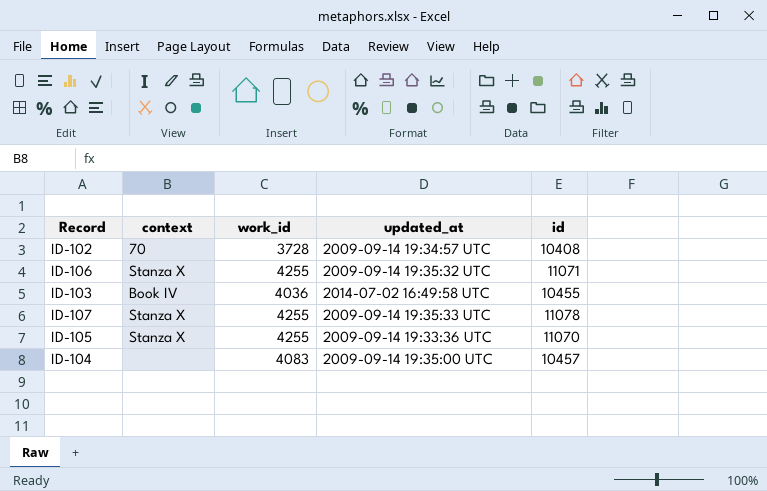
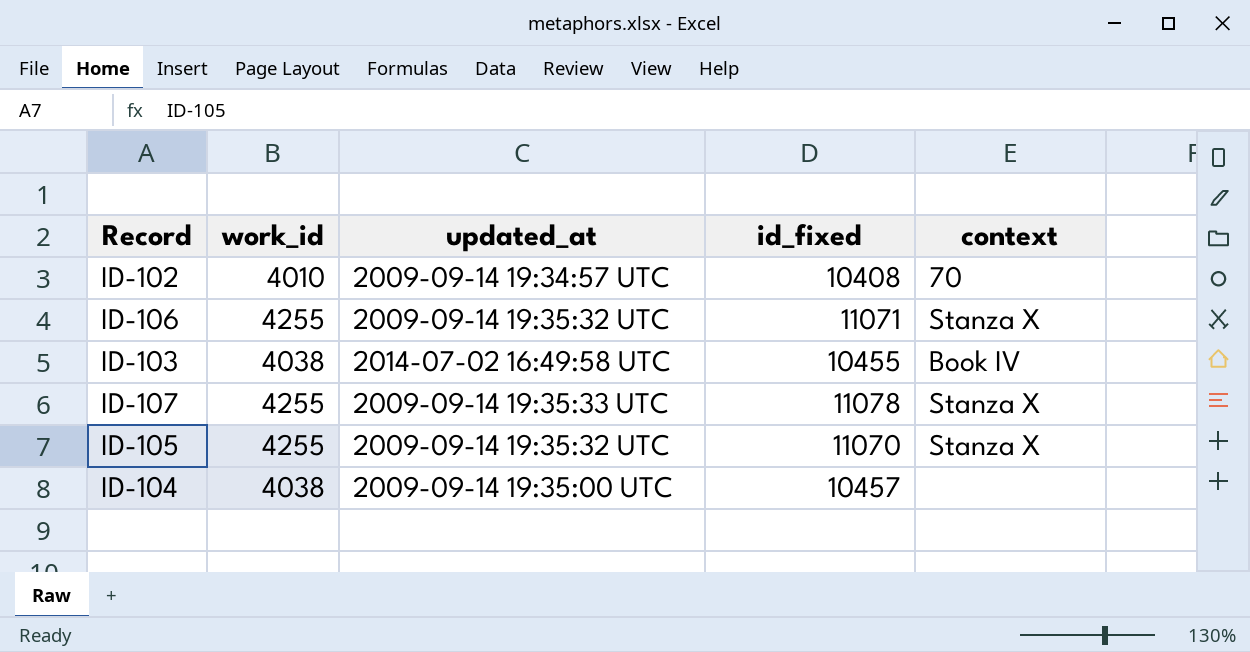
column name: id -> id_fixed
column context | position: 2 -> 5
ID-102 | work_id: 3728 -> 4010
ID-103 | work_id: 4036 -> 4038
ID-105 | updated_at: 2009-09-14 19:33:36 UTC -> 2009-09-14 19:35:32 UTC
ID-104 | work_id: 4083 -> 4038

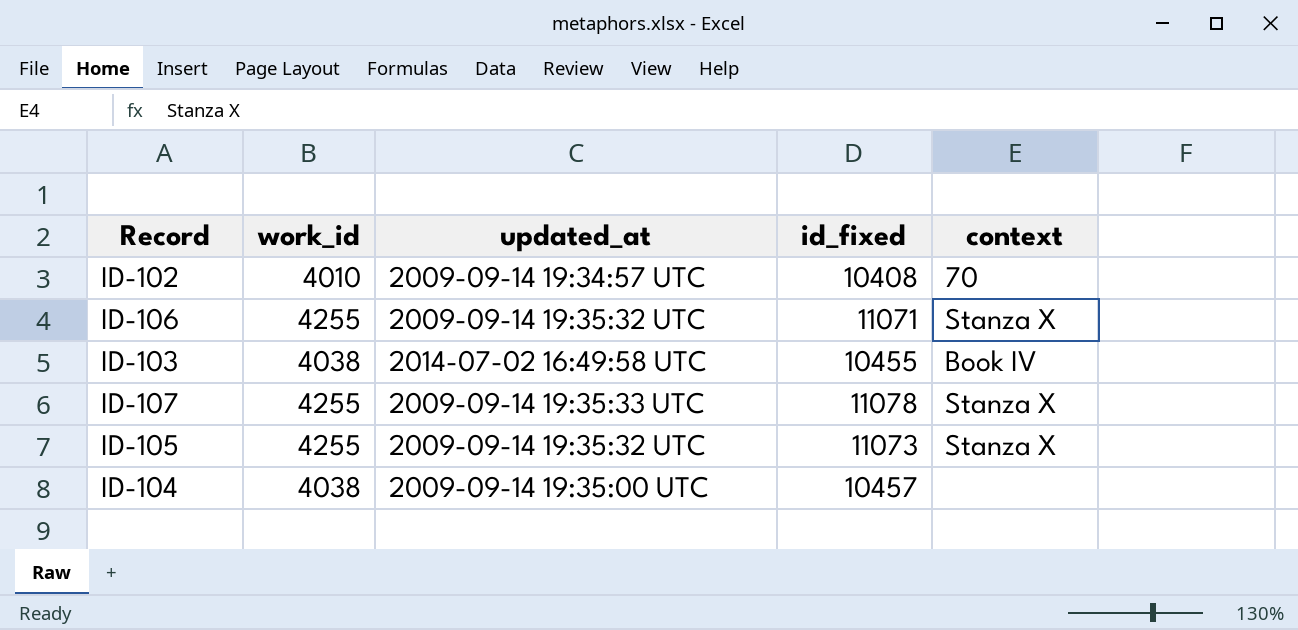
ID-105 | id_fixed: 11070 -> 11073

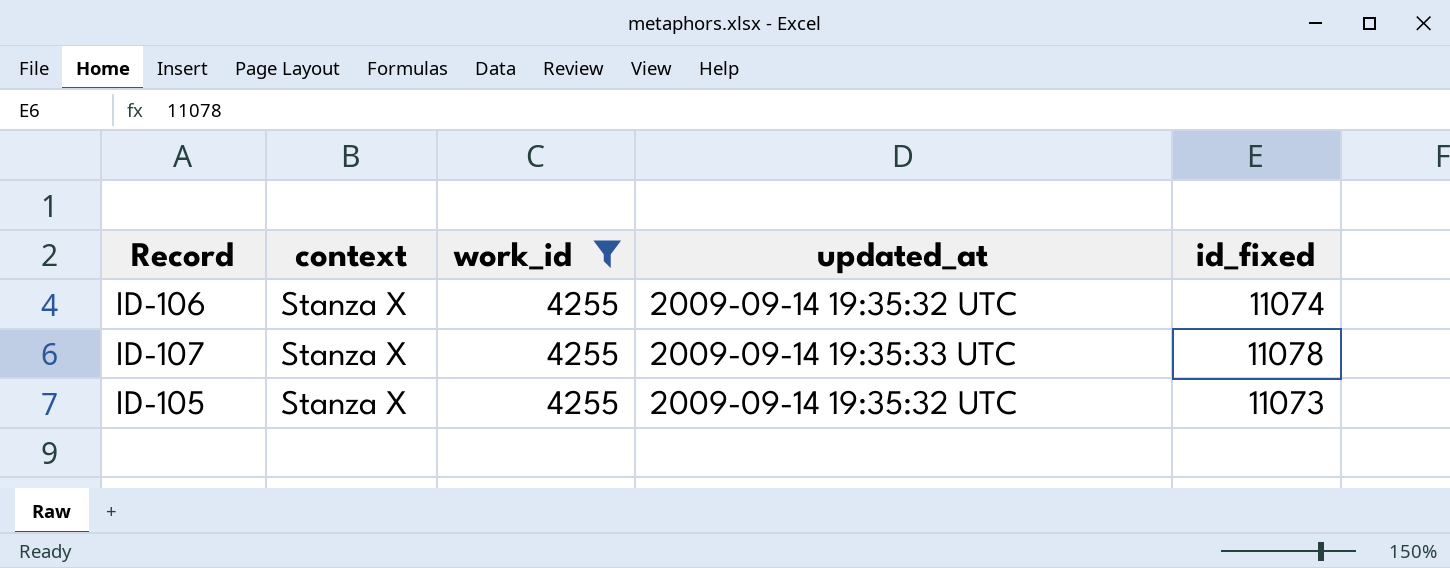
filter: none -> work_id = 4255
column context | position: 5 -> 2
ID-106 | id_fixed: 11071 -> 11074

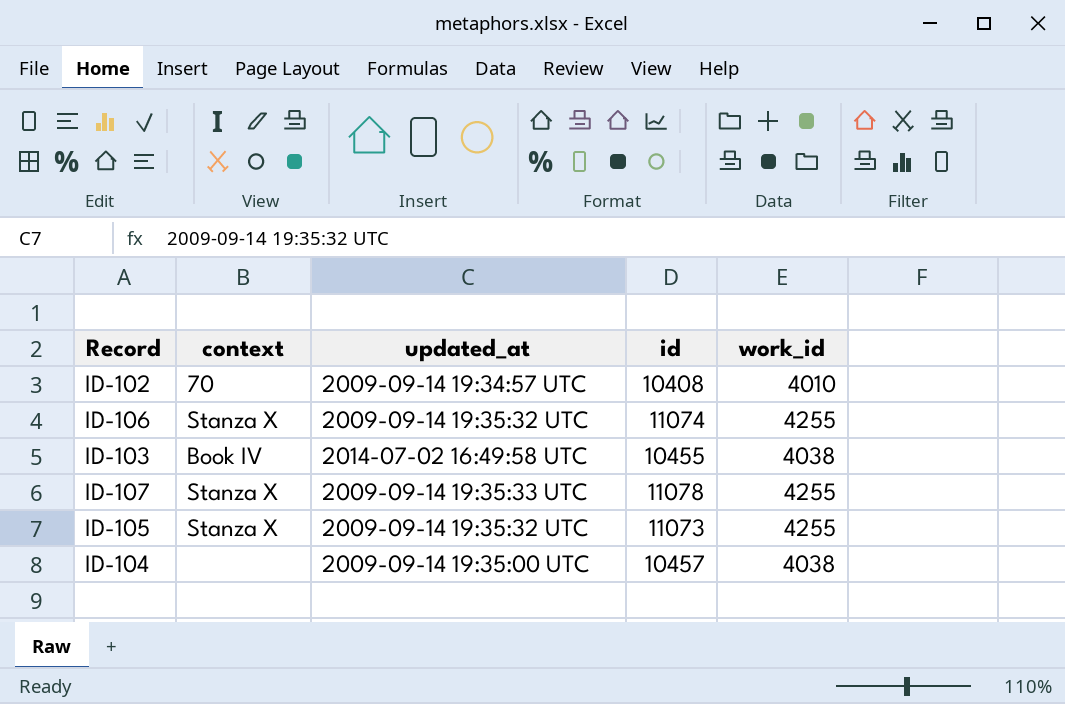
filter: work_id = 4255 -> none
column name: id_fixed -> id
column work_id | position: 3 -> 5

